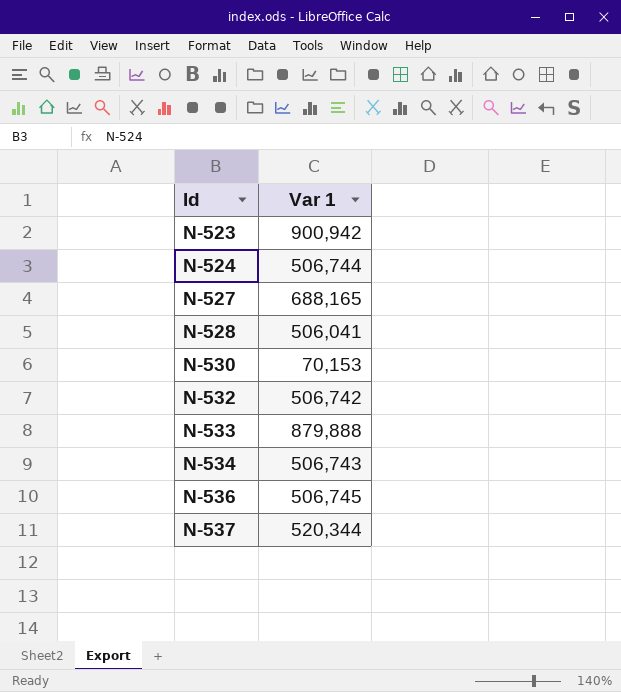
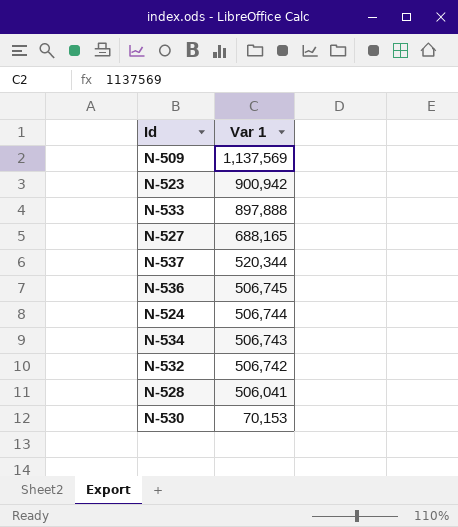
row order: Id ascending -> Var 1 descending
row N-509: none -> 1,137,569
N-533 | Var 1: 879,888 -> 897,888

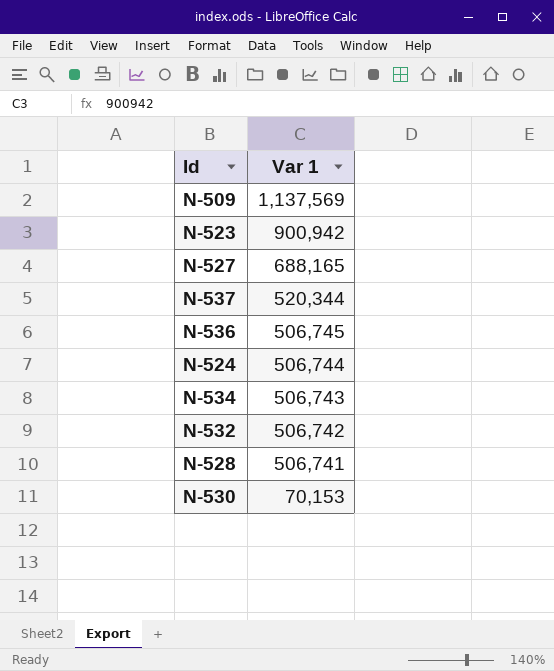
row N-533: 897,888 -> none
N-528 | Var 1: 506,041 -> 506,741

